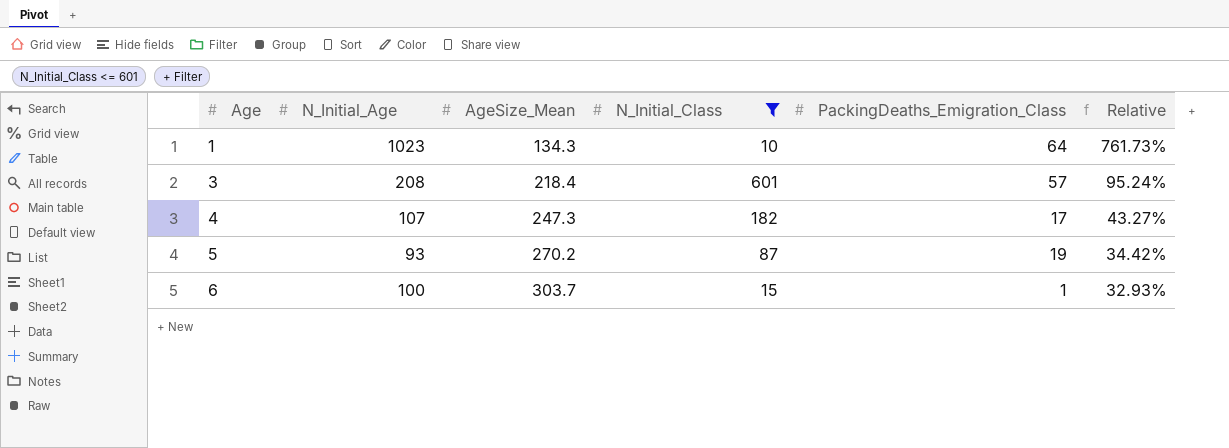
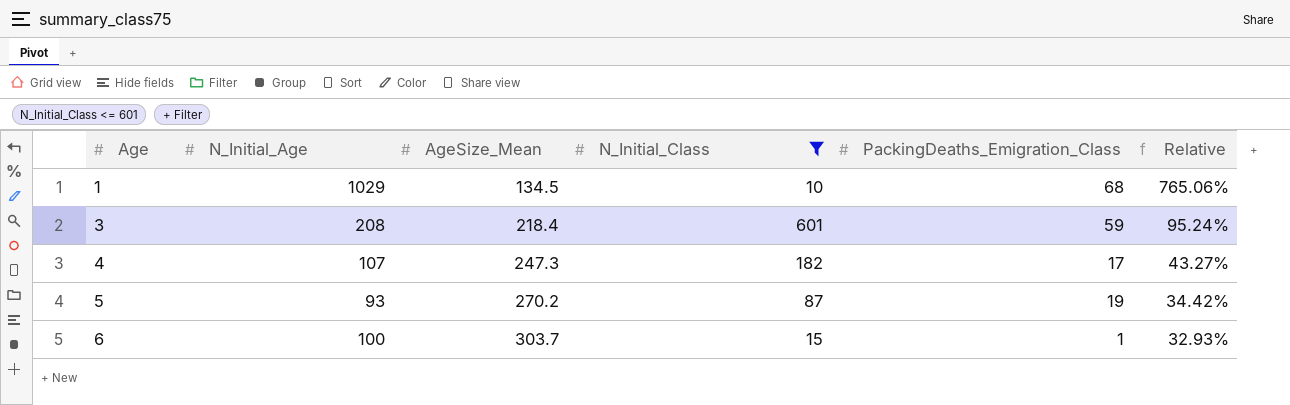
1 | N_Initial_Age: 1023 -> 1029
1 | AgeSize_Mean: 134.3 -> 134.5
1 | PackingDeaths_Emigration_Class: 64 -> 68
1 | Relative: 761.73% -> 765.06%
3 | PackingDeaths_Emigration_Class: 57 -> 59

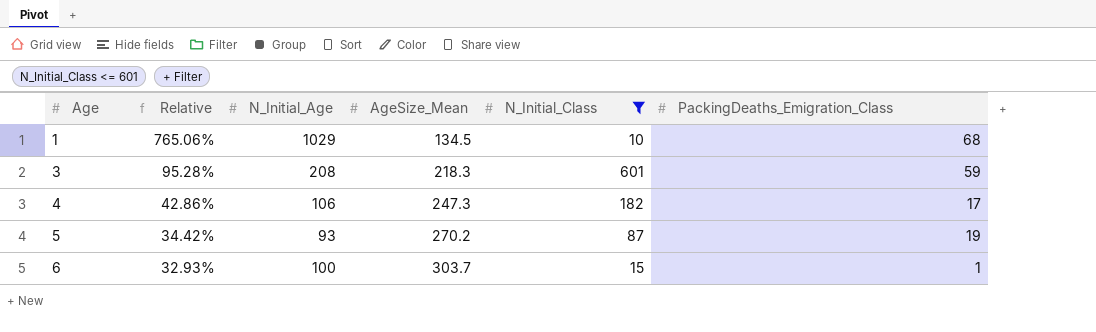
column Relative | position: 6 -> 2
3 | Relative: 95.24% -> 95.28%
3 | AgeSize_Mean: 218.4 -> 218.3
4 | Relative: 43.27% -> 42.86%
4 | N_Initial_Age: 107 -> 106

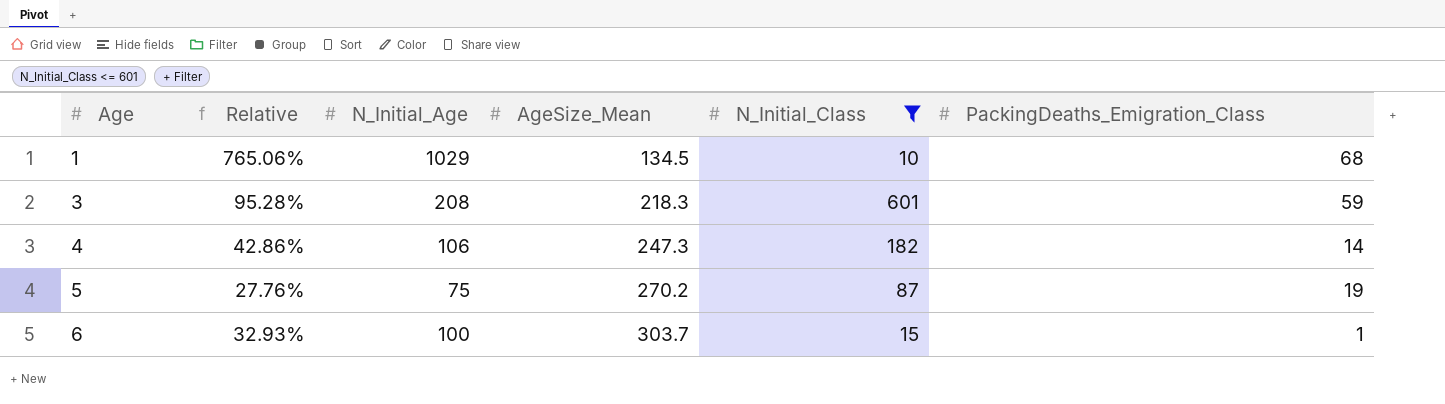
4 | PackingDeaths_Emigration_Class: 17 -> 14
5 | Relative: 34.42% -> 27.76%
5 | N_Initial_Age: 93 -> 75

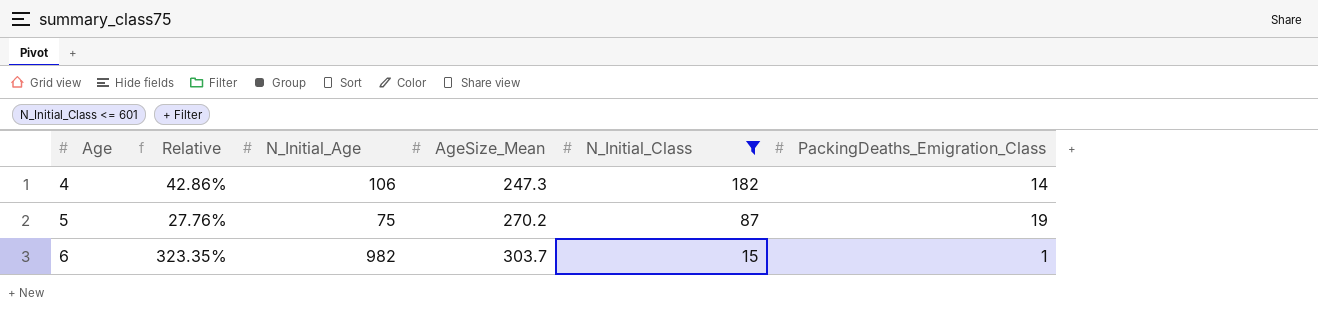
row 1: 765.06% | 1029 | 134.5 | 10 | 68 -> none
row 3: 95.28% | 208 | 218.3 | 601 | 59 -> none
6 | Relative: 32.93% -> 323.35%
6 | N_Initial_Age: 100 -> 982

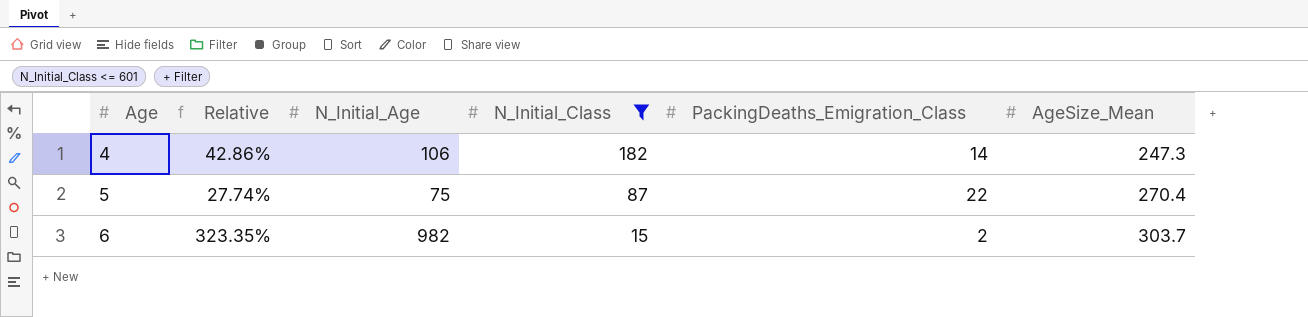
column AgeSize_Mean | position: 4 -> 6
5 | Relative: 27.76% -> 27.74%
5 | PackingDeaths_Emigration_Class: 19 -> 22
5 | AgeSize_Mean: 270.2 -> 270.4
6 | PackingDeaths_Emigration_Class: 1 -> 2

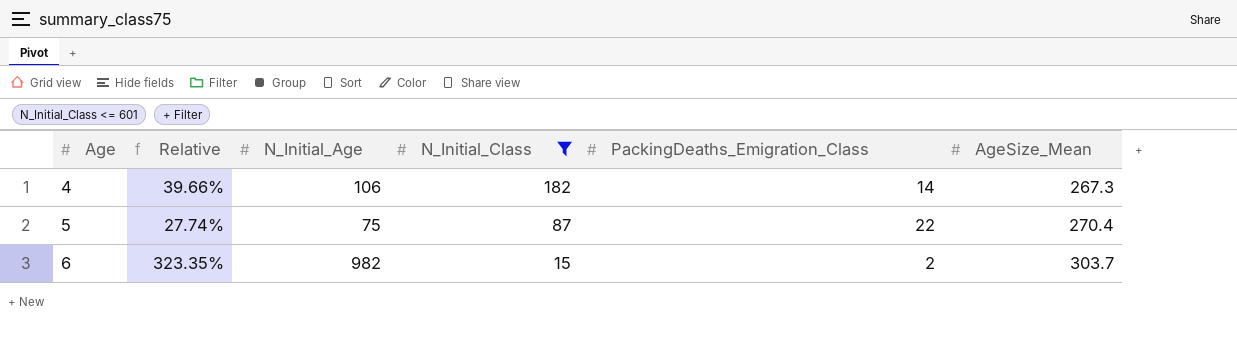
4 | Relative: 42.86% -> 39.66%
4 | AgeSize_Mean: 247.3 -> 267.3

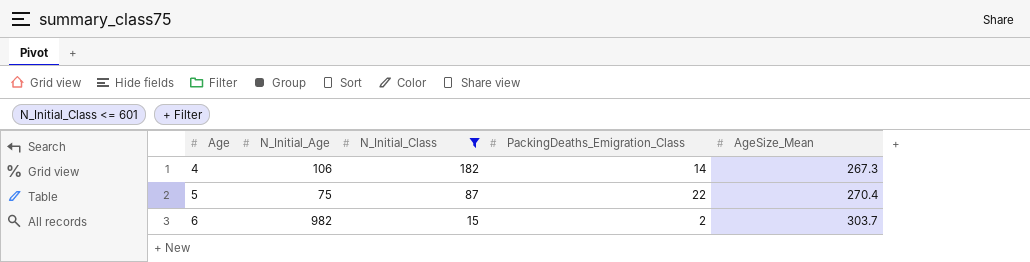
column Relative | formula: [N_Initial_Age] / [AgeSize_Mean] -> none

